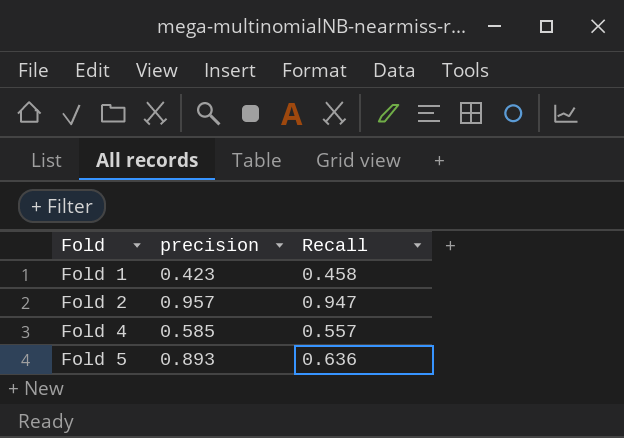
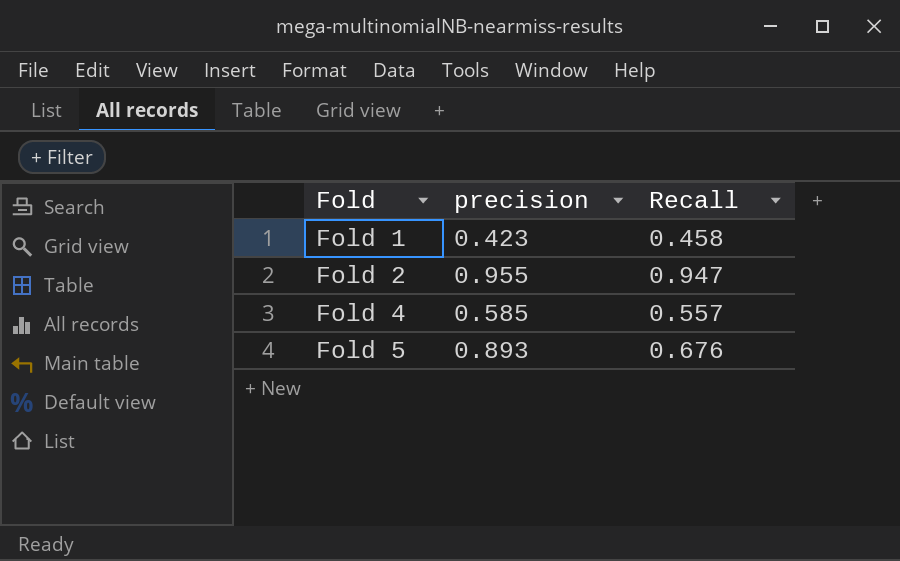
Fold 2 | precision: 0.957 -> 0.955
Fold 5 | Recall: 0.636 -> 0.676

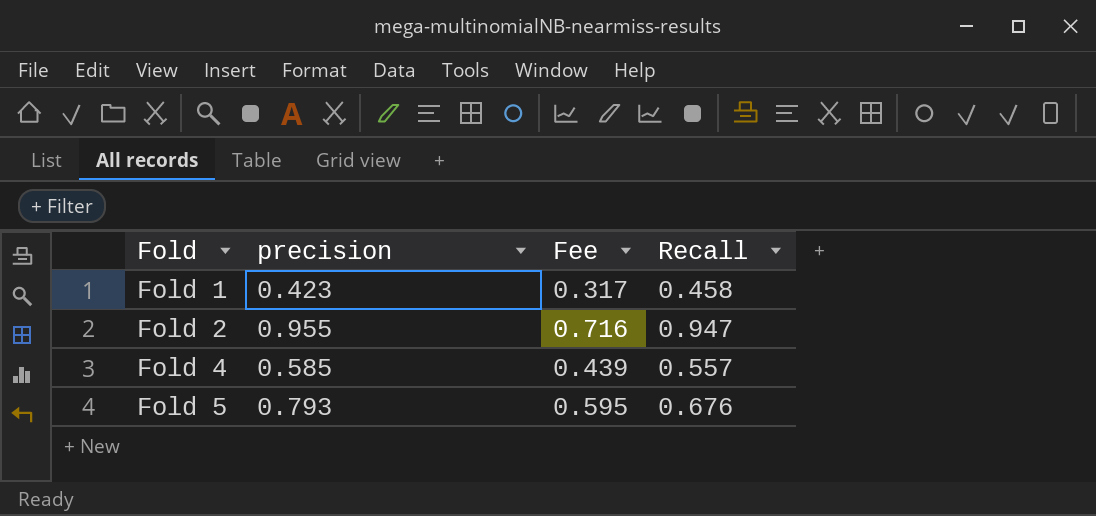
column Fee | formula: none -> [precision] * 0.75
Fold 5 | precision: 0.893 -> 0.793

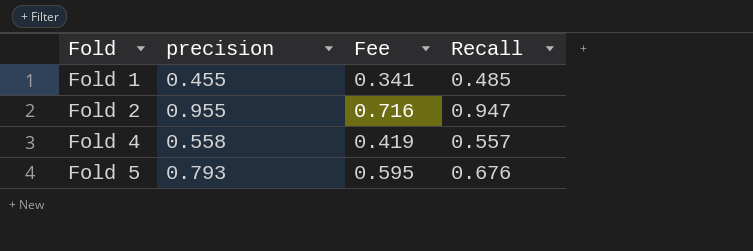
Fold 1 | precision: 0.423 -> 0.455
Fold 1 | Fee: 0.317 -> 0.341
Fold 1 | Recall: 0.458 -> 0.485
Fold 4 | precision: 0.585 -> 0.558
Fold 4 | Fee: 0.439 -> 0.419

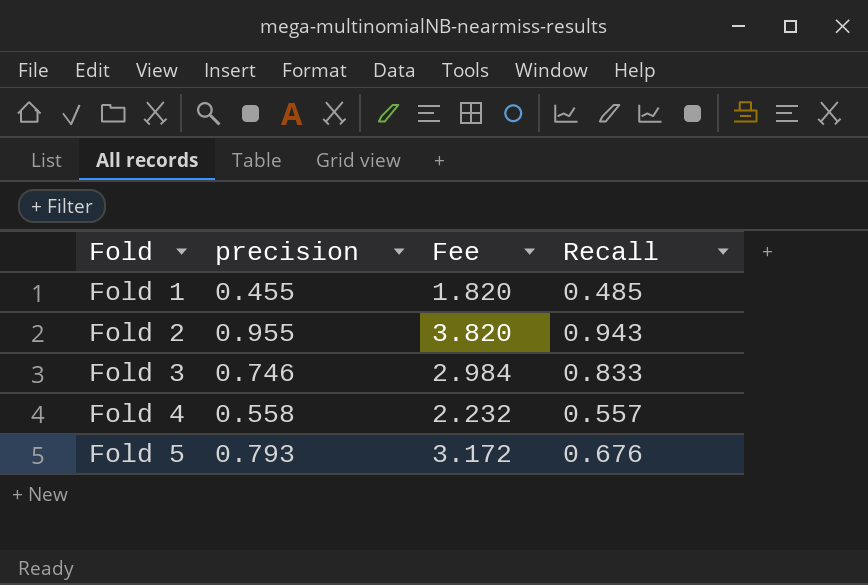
column Fee | formula: [precision] * 0.75 -> [precision] * 4
Fold 2 | Recall: 0.947 -> 0.943
row Fold 3: none -> 0.746 | 2.984 | 0.833

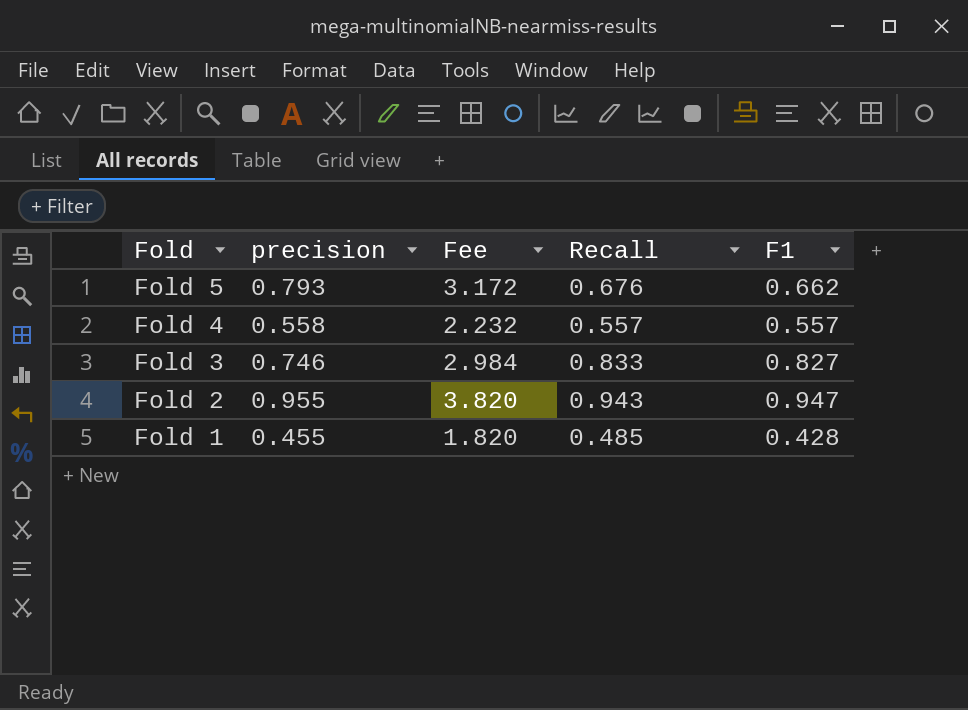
row order: Fold ascending -> Fold descending
column F1 | position: none -> 5

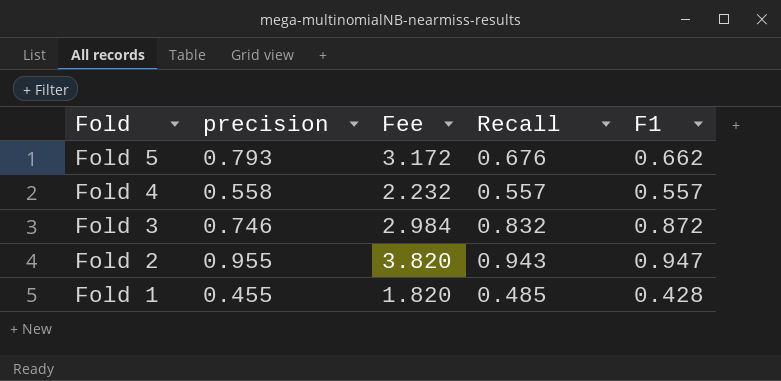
Fold 3 | Recall: 0.833 -> 0.832
Fold 3 | F1: 0.827 -> 0.872

